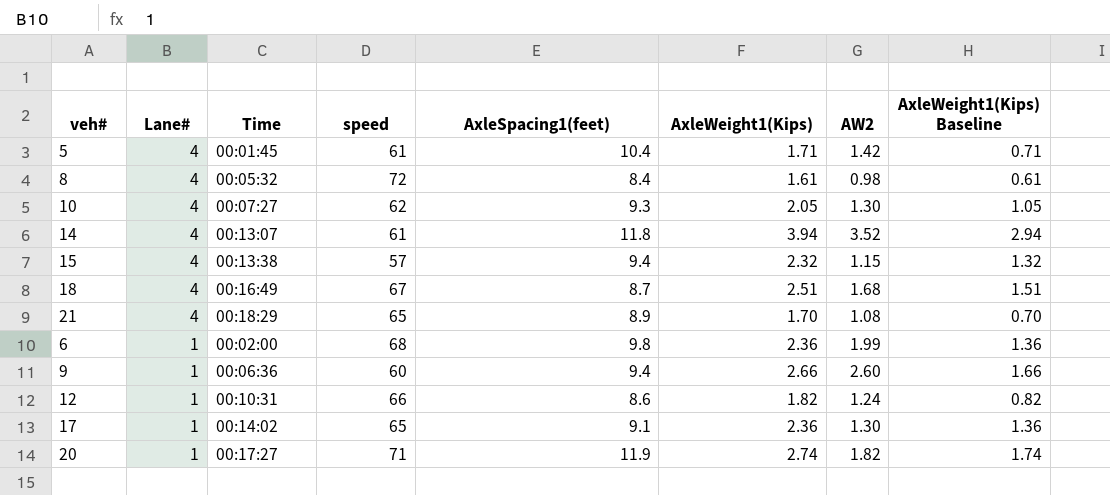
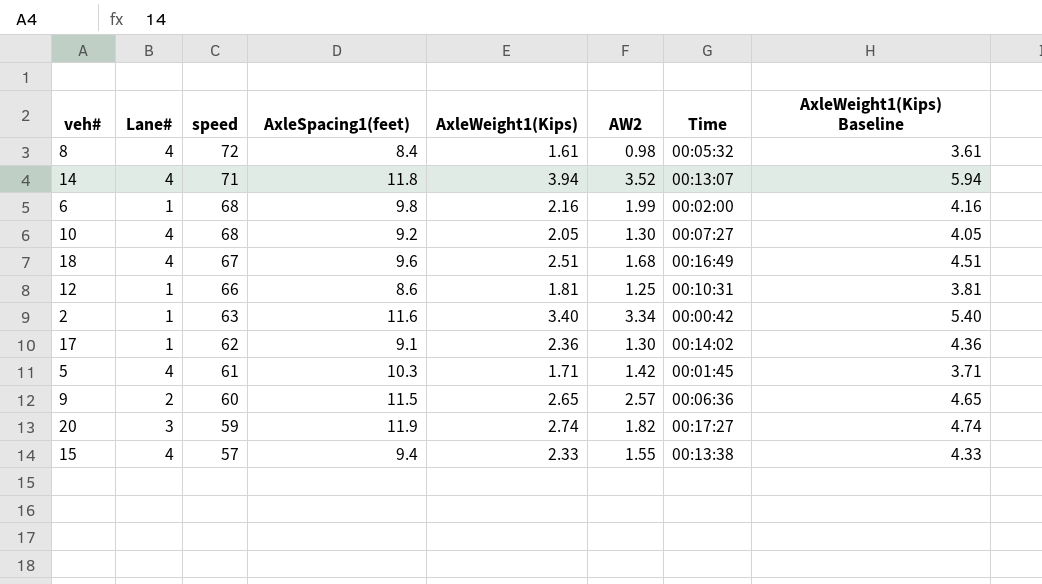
row order: Lane# descending -> speed descending
column Time | position: 3 -> 7
column AxleWeight1(Kips) Baseline | formula: [AxleWeight1(Kips)] - 1 -> [AxleWeight1(Kips)] + 2
row 21: 4 | 00:18:29 | 65 | 8.9 | 1.70 | 1.08 | 0.70 -> none
14 | speed: 61 -> 71
6 | AxleWeight1(Kips): 2.36 -> 2.16
10 | speed: 62 -> 68
10 | AxleSpacing1(feet): 9.3 -> 9.2
18 | AxleSpacing1(feet): 8.7 -> 9.6
12 | AxleWeight1(Kips): 1.82 -> 1.81
12 | AW2: 1.24 -> 1.25
row 2: none -> 1 | 63 | 11.6 | 3.40 | 3.34 | 00:00:42 | 5.40
17 | speed: 65 -> 62
5 | AxleSpacing1(feet): 10.4 -> 10.3
9 | Lane#: 1 -> 2
9 | AxleSpacing1(feet): 9.4 -> 11.5
9 | AxleWeight1(Kips): 2.66 -> 2.65
9 | AW2: 2.60 -> 2.57
20 | Lane#: 1 -> 3
20 | speed: 71 -> 59
15 | AxleWeight1(Kips): 2.32 -> 2.33
15 | AW2: 1.15 -> 1.55

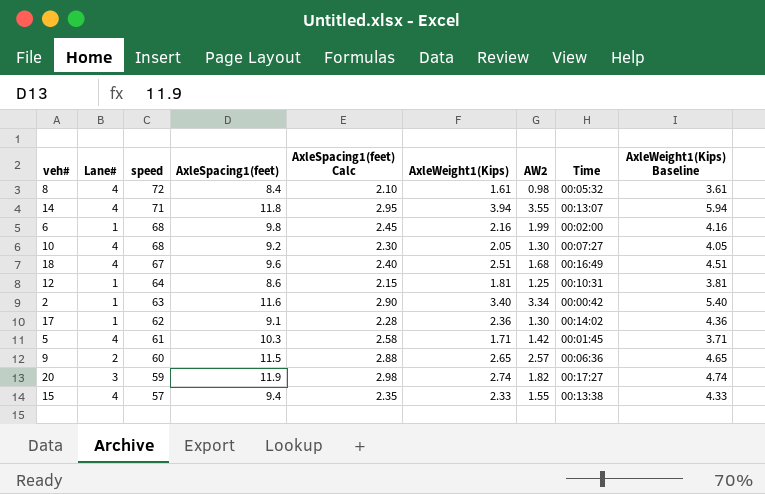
column AxleSpacing1(feet) Calc | formula: none -> [AxleSpacing1(feet)] * 0.25
14 | AW2: 3.52 -> 3.55
12 | speed: 66 -> 64

